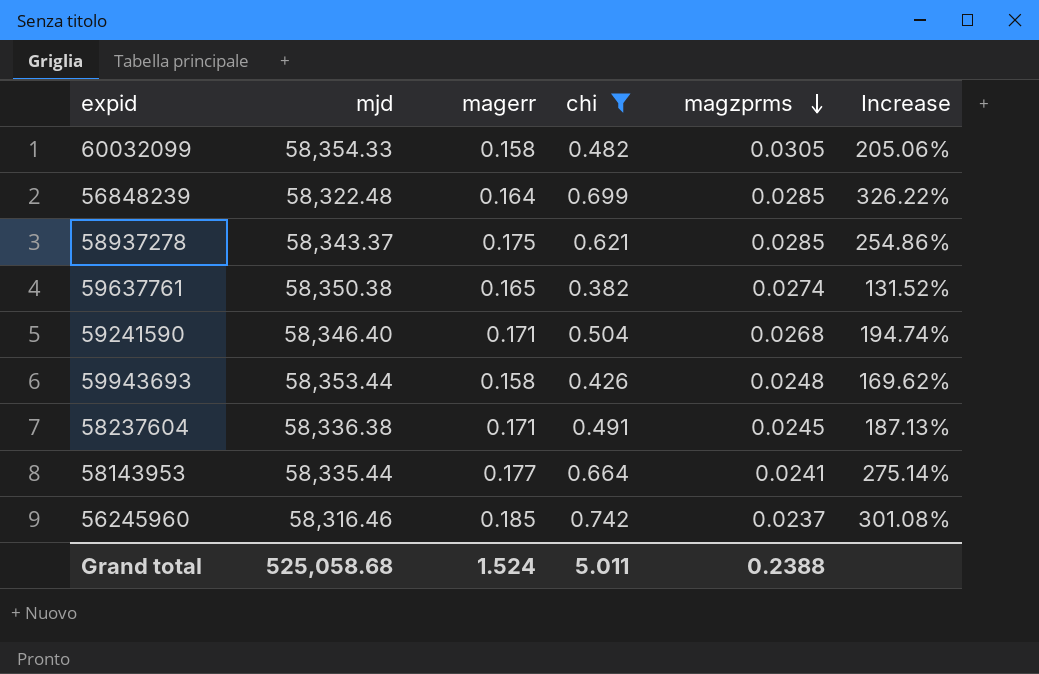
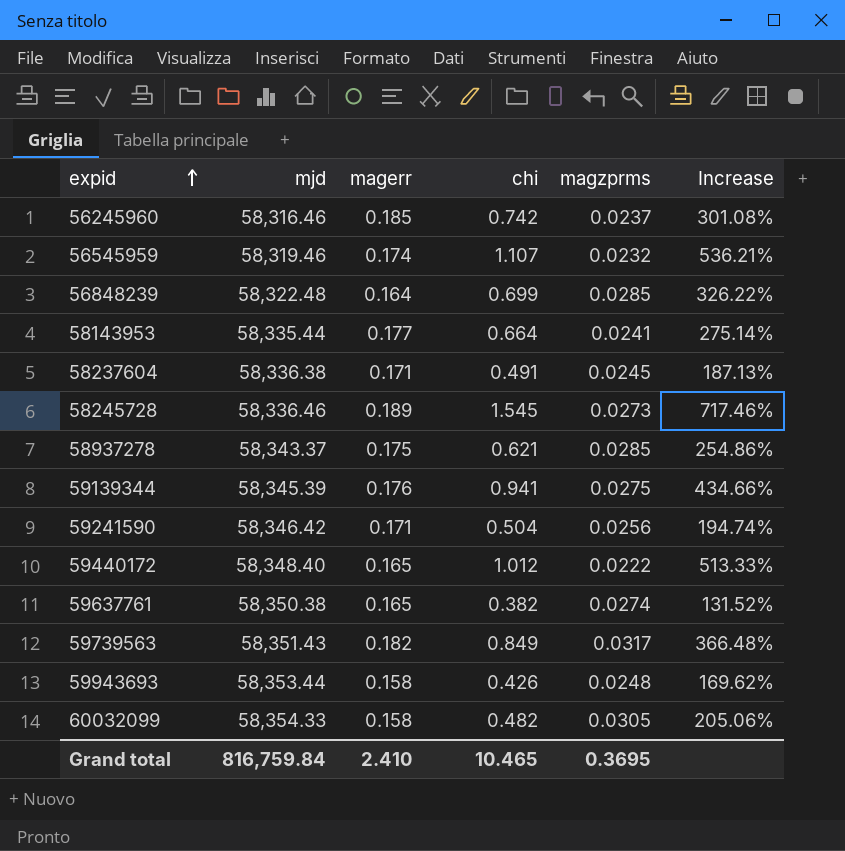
filter: chi <= 0.742 -> none
row order: magzprms descending -> expid ascending
59241590 | mjd: 58,346.40 -> 58,346.42
59241590 | magzprms: 0.0268 -> 0.0256
Grand total | mjd: 525,058.68 -> 816,759.84
Grand total | magerr: 1.524 -> 2.410
Grand total | chi: 5.011 -> 10.465
Grand total | magzprms: 0.2388 -> 0.3695

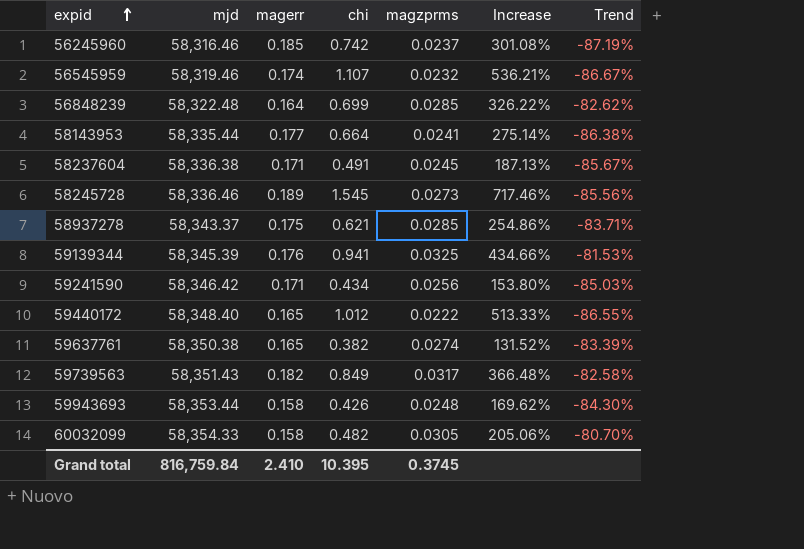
column Trend | formula: none -> ([magzprms] - [magerr]) / [magerr]
59139344 | magzprms: 0.0275 -> 0.0325
59241590 | chi: 0.504 -> 0.434
59241590 | Increase: 194.74% -> 153.80%
Grand total | chi: 10.465 -> 10.395
Grand total | magzprms: 0.3695 -> 0.3745

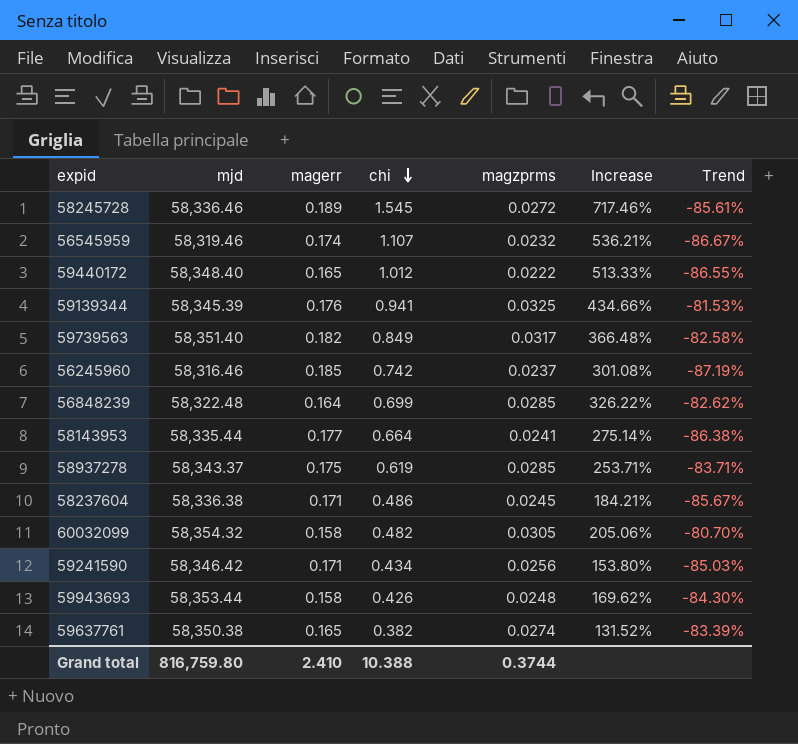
row order: expid ascending -> chi descending
58245728 | magzprms: 0.0273 -> 0.0272
58245728 | Trend: -85.56% -> -85.61%
59739563 | mjd: 58,351.43 -> 58,351.40
58937278 | chi: 0.621 -> 0.619
58937278 | Increase: 254.86% -> 253.71%
58237604 | chi: 0.491 -> 0.486
58237604 | Increase: 187.13% -> 184.21%
60032099 | mjd: 58,354.33 -> 58,354.32
Grand total | mjd: 816,759.84 -> 816,759.80
Grand total | chi: 10.395 -> 10.388
Grand total | magzprms: 0.3745 -> 0.3744

